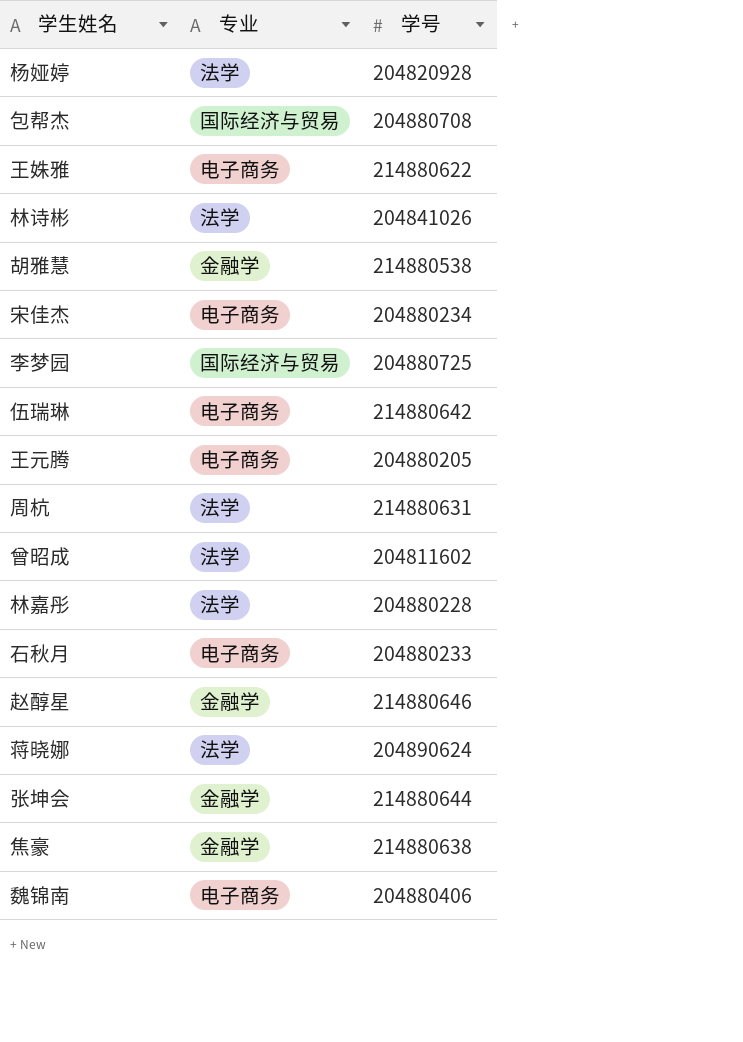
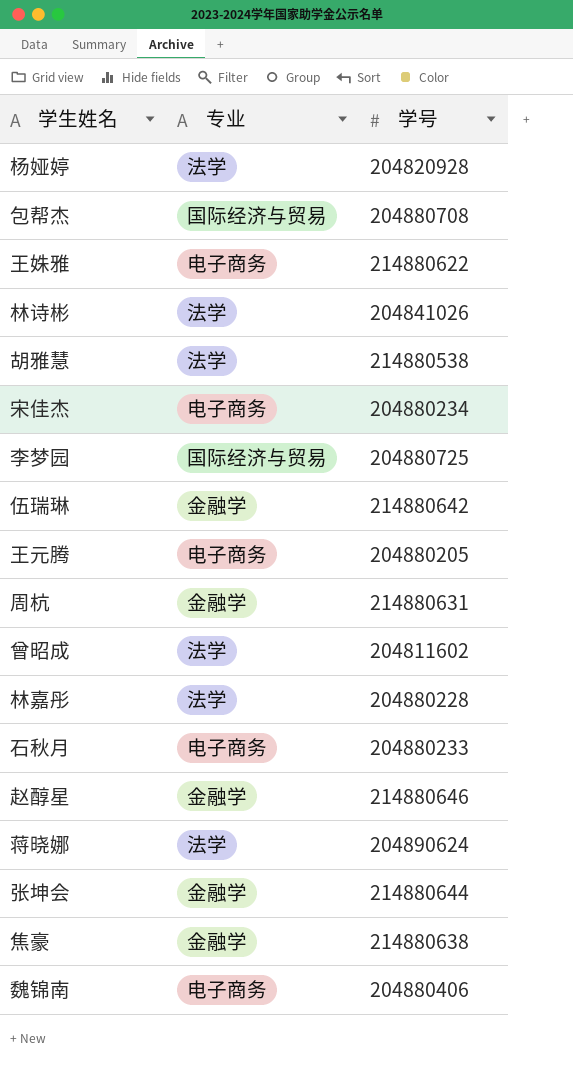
胡雅慧 | 专业: 金融学 -> 法学
伍瑞琳 | 专业: 电子商务 -> 金融学
周杭 | 专业: 法学 -> 金融学

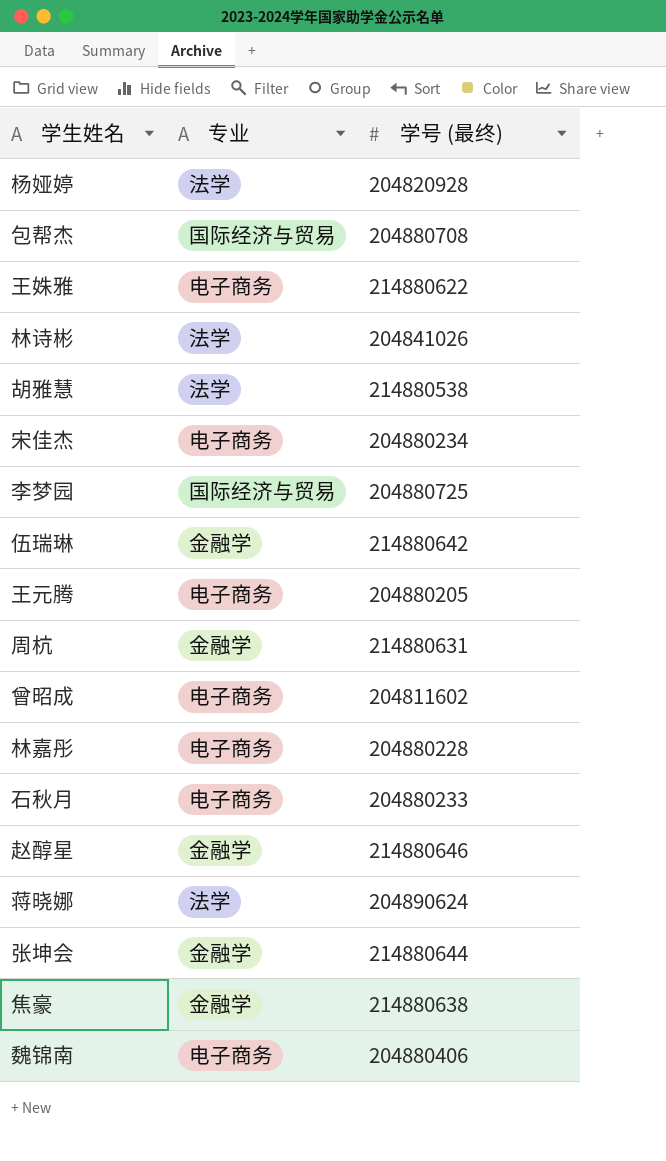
column name: 学号 -> 学号 (最终)
曾昭成 | 专业: 法学 -> 电子商务
林嘉彤 | 专业: 法学 -> 电子商务

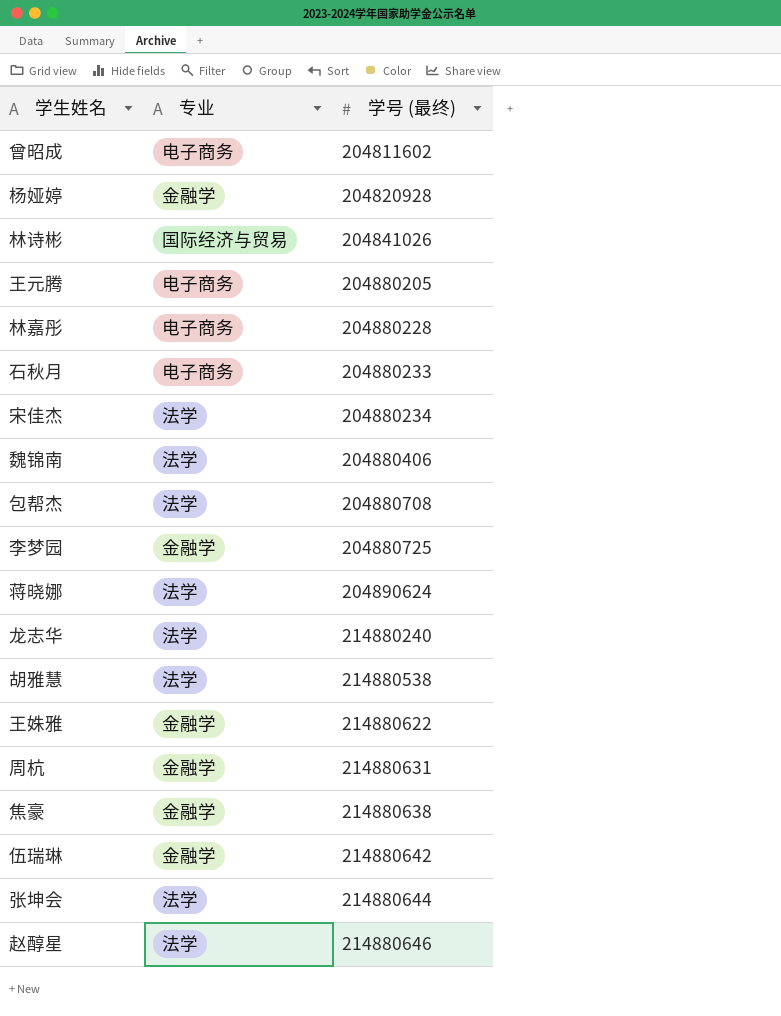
row order: none -> 学号 (最终) ascending
杨娅婷 | 专业: 法学 -> 金融学
林诗彬 | 专业: 法学 -> 国际经济与贸易
宋佳杰 | 专业: 电子商务 -> 法学
魏锦南 | 专业: 电子商务 -> 法学
包帮杰 | 专业: 国际经济与贸易 -> 法学
李梦园 | 专业: 国际经济与贸易 -> 金融学
row 龙志华: none -> 法学 | 214880240
王姝雅 | 专业: 电子商务 -> 金融学
张坤会 | 专业: 金融学 -> 法学
赵醇星 | 专业: 金融学 -> 法学

